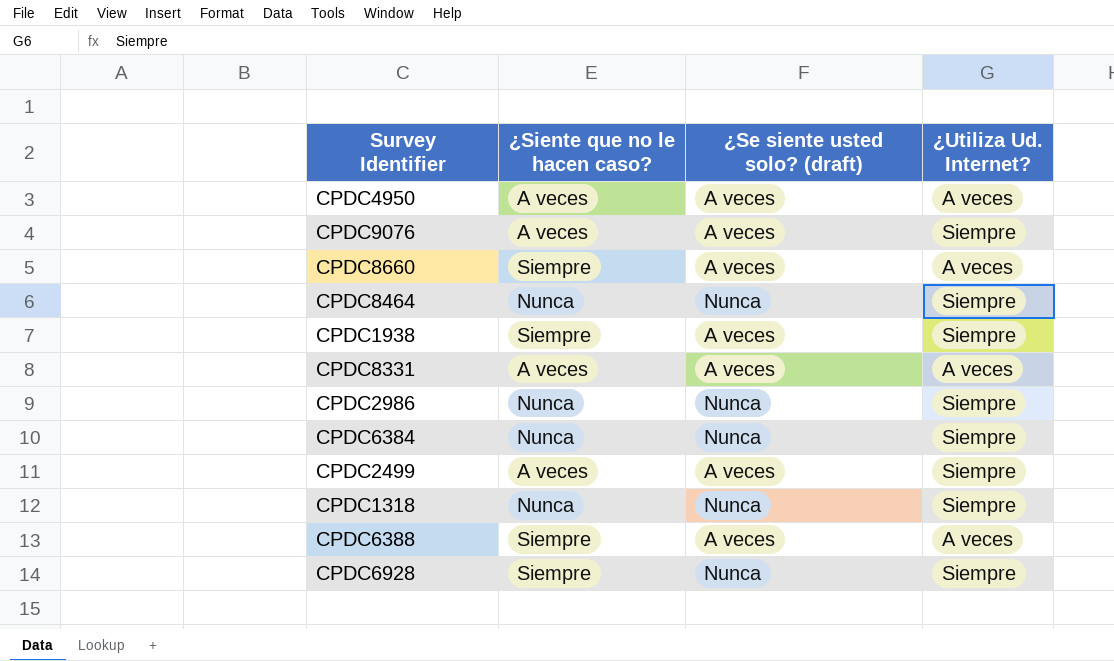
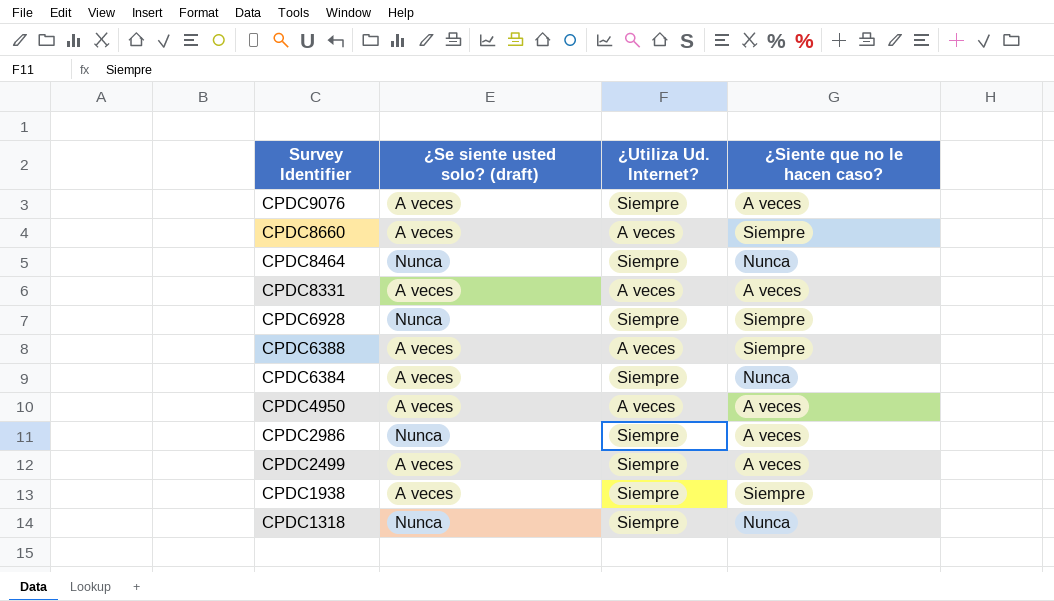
row order: none -> Survey Identifier descending
column ¿Siente que no le hacen caso? | position: 2 -> 4
CPDC6384 | ¿Se siente usted solo? (draft): Nunca -> A veces
CPDC2986 | ¿Siente que no le hacen caso?: Nunca -> A veces

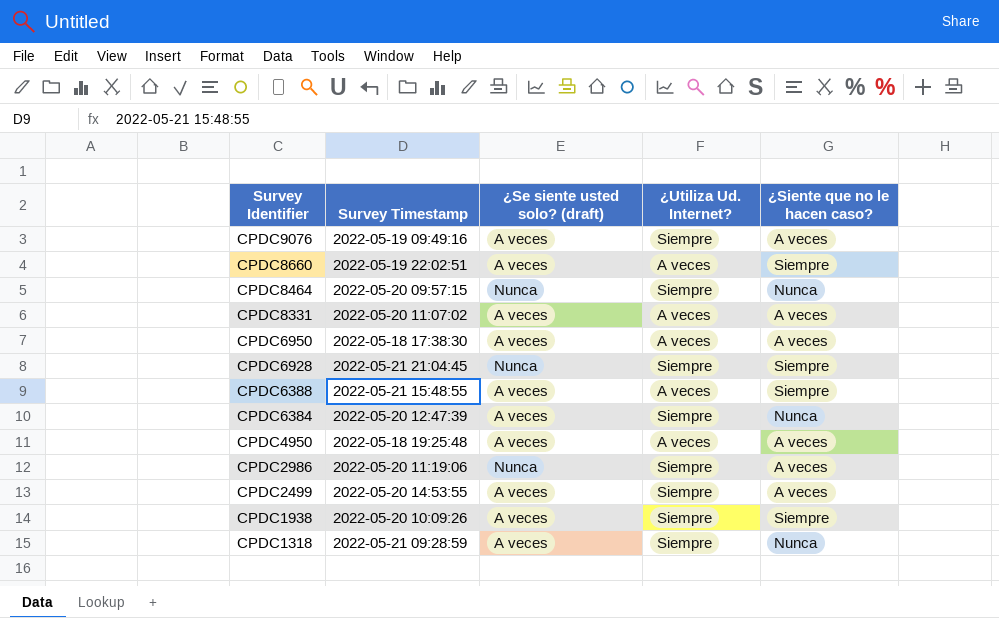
column Survey Timestamp | position: none -> 2
row CPDC6950: none -> 2022-05-18 17:38:30 | A veces | A veces | A veces
CPDC1318 | ¿Se siente usted solo? (draft): Nunca -> A veces

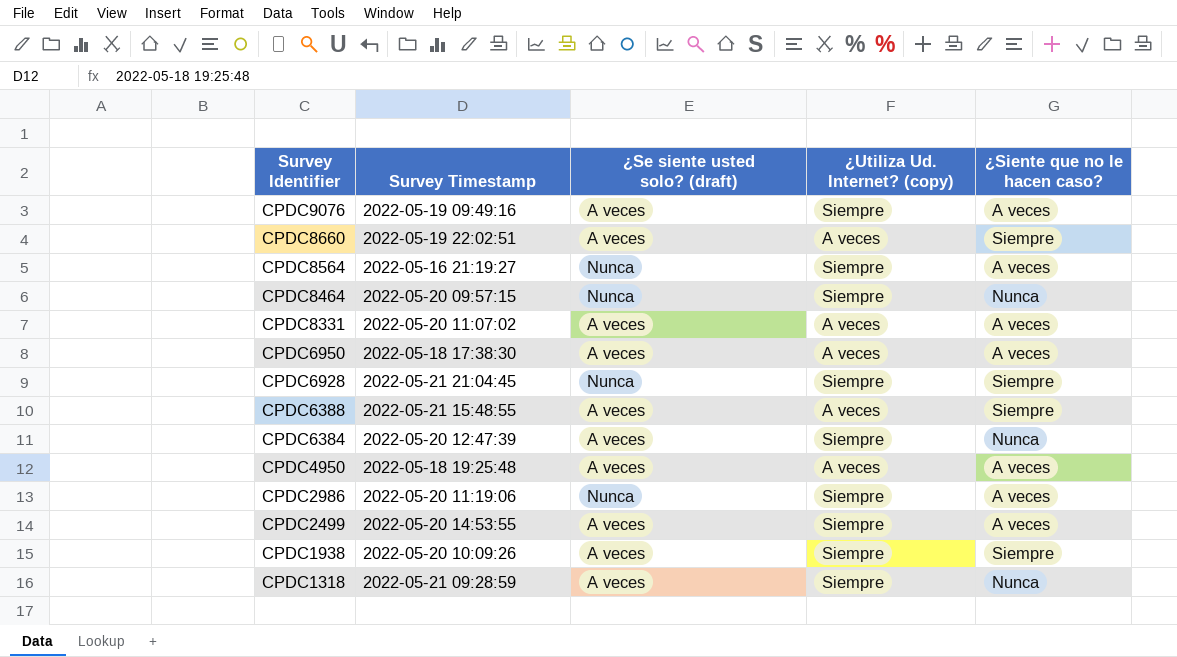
column name: ¿Utiliza Ud. Internet? -> ¿Utiliza Ud. Internet? (copy)
row CPDC8564: none -> 2022-05-16 21:19:27 | Nunca | Siempre | A veces

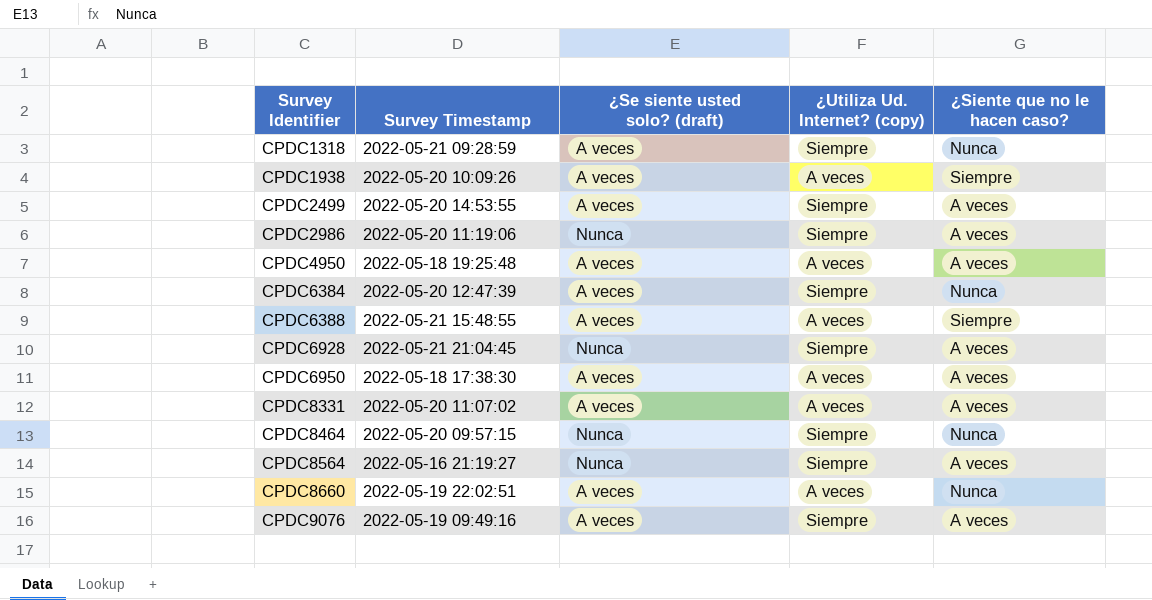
row order: Survey Identifier descending -> Survey Identifier ascending
CPDC1938 | ¿Utiliza Ud. Internet? (copy): Siempre -> A veces
CPDC6928 | ¿Siente que no le hacen caso?: Siempre -> A veces
CPDC8660 | ¿Siente que no le hacen caso?: Siempre -> Nunca

